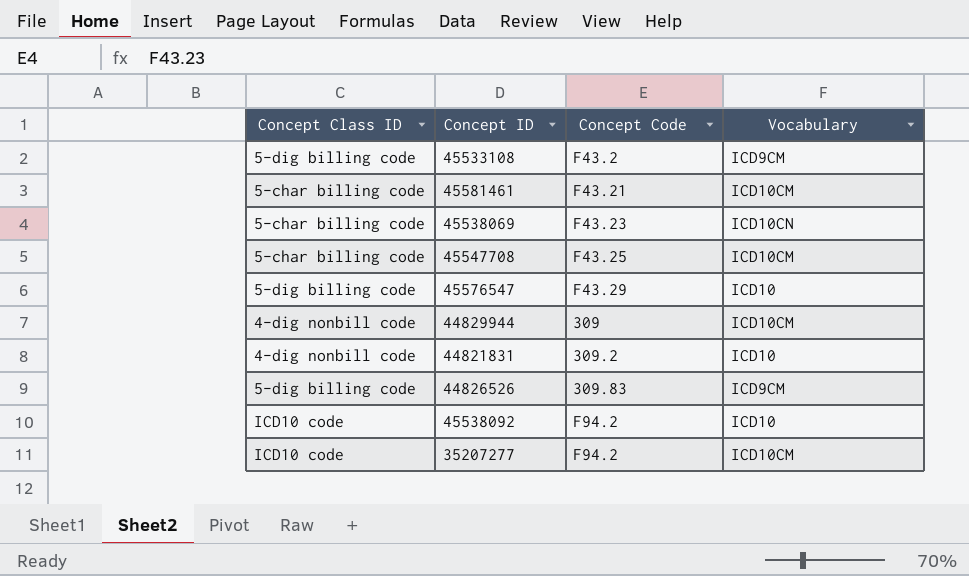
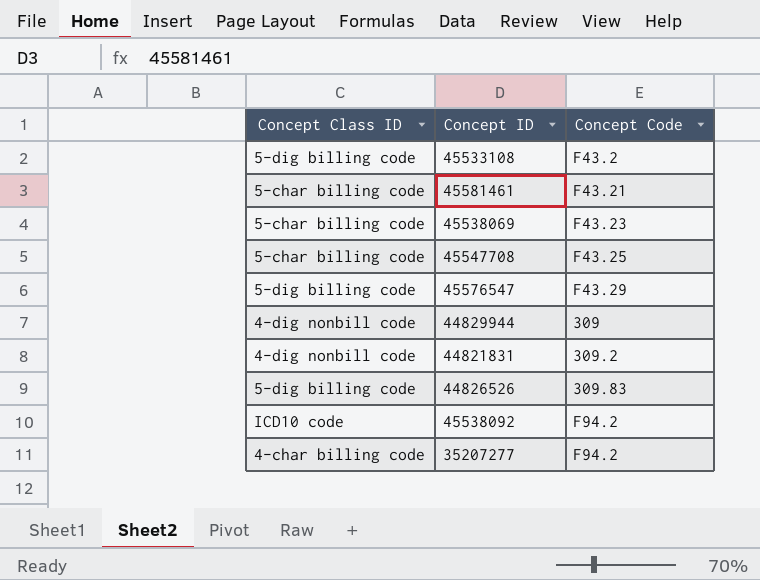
column Vocabulary | position: 4 -> none
35207277 | Concept Class ID: ICD10 code -> 4-char billing code

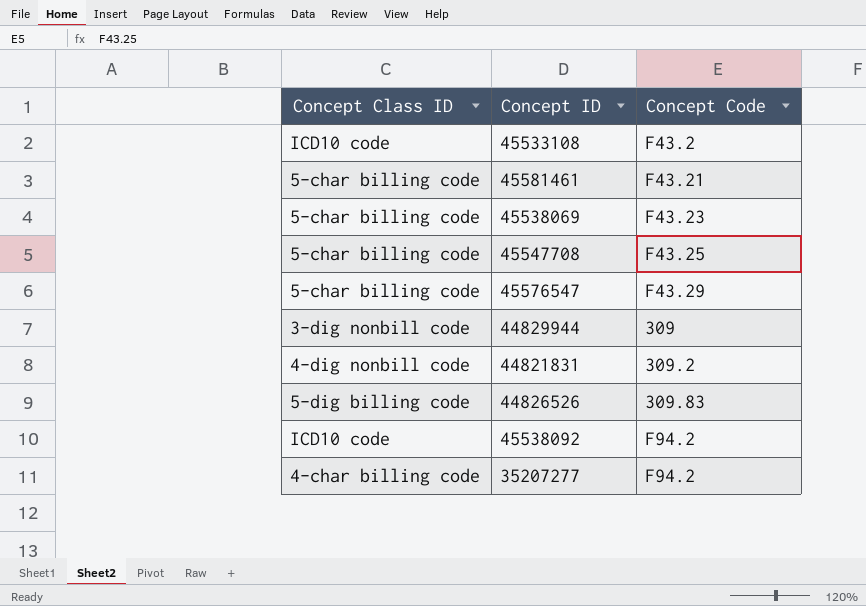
45533108 | Concept Class ID: 5-dig billing code -> ICD10 code
45576547 | Concept Class ID: 5-dig billing code -> 5-char billing code
44829944 | Concept Class ID: 4-dig nonbill code -> 3-dig nonbill code

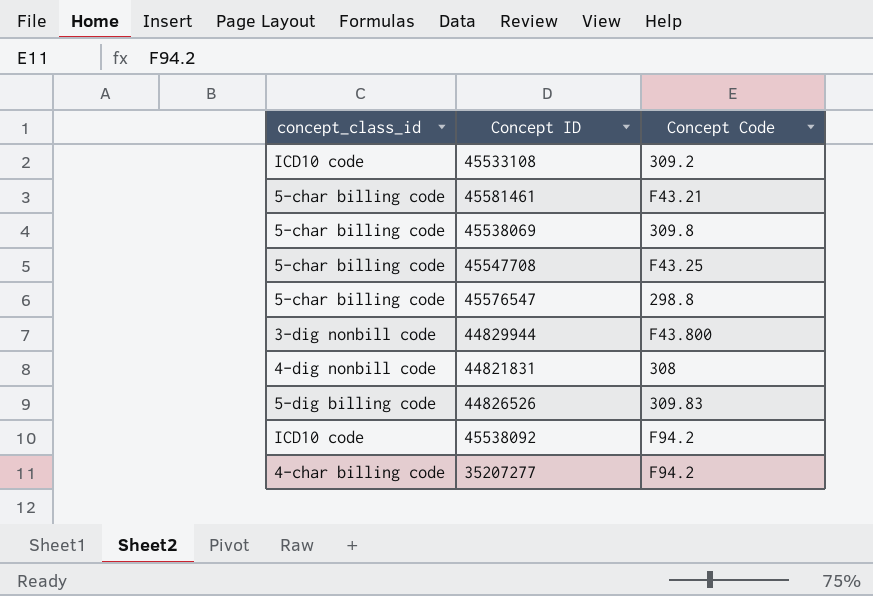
column name: Concept Class ID -> concept_class_id
45533108 | Concept Code: F43.2 -> 309.2
45538069 | Concept Code: F43.23 -> 309.8
45576547 | Concept Code: F43.29 -> 298.8
44829944 | Concept Code: 309 -> F43.800
44821831 | Concept Code: 309.2 -> 308

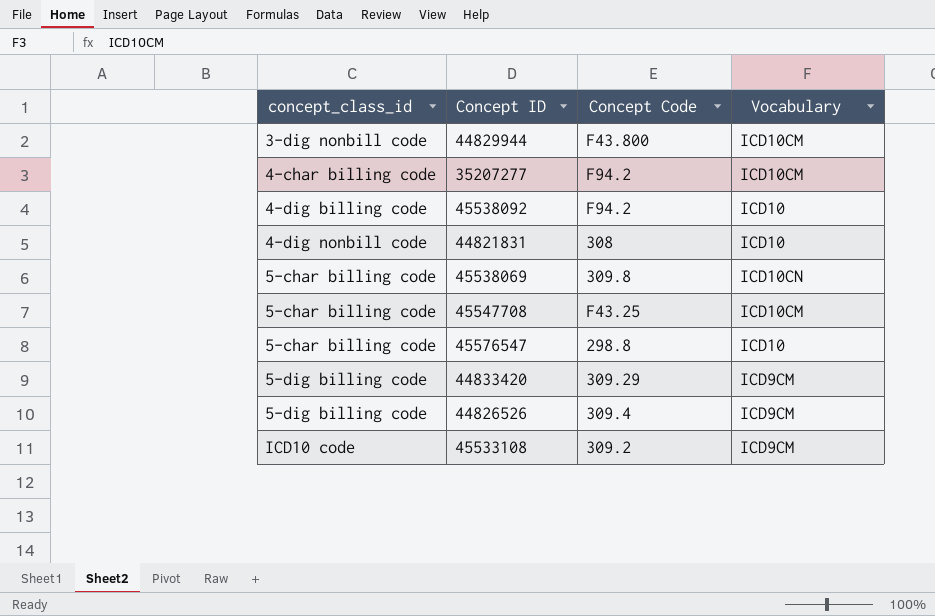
row order: none -> concept_class_id ascending
column Vocabulary | position: none -> 4
row 45581461: 5-char billing code | F43.21 -> none
45538092 | concept_class_id: ICD10 code -> 4-dig billing code
row 44833420: none -> 5-dig billing code | 309.29 | ICD9CM
44826526 | Concept Code: 309.83 -> 309.4

